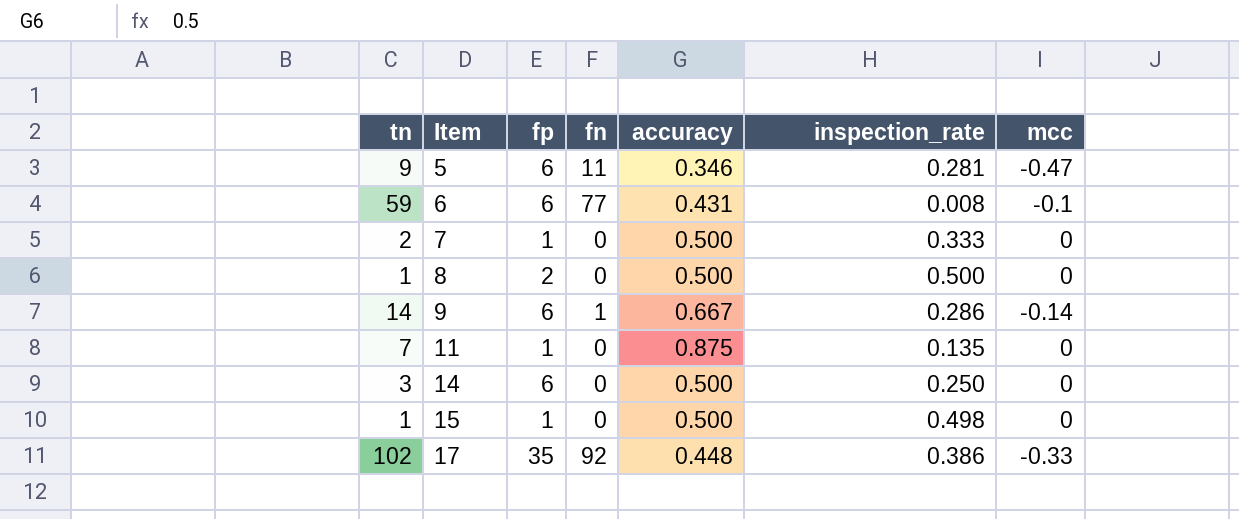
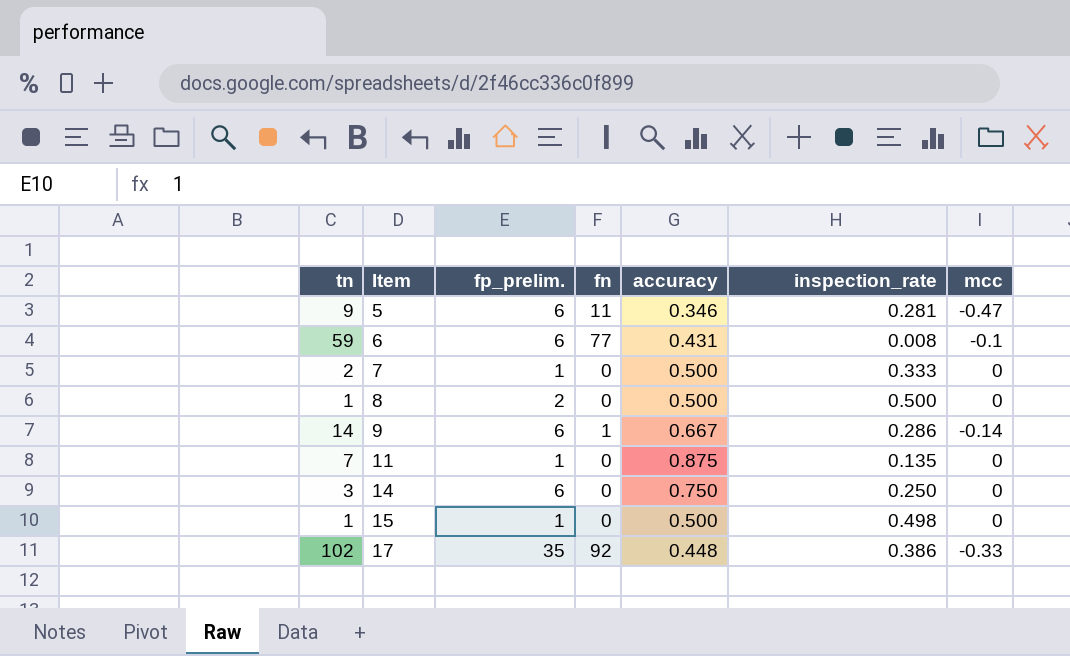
column name: fp -> fp_prelim.
14 | accuracy: 0.500 -> 0.750

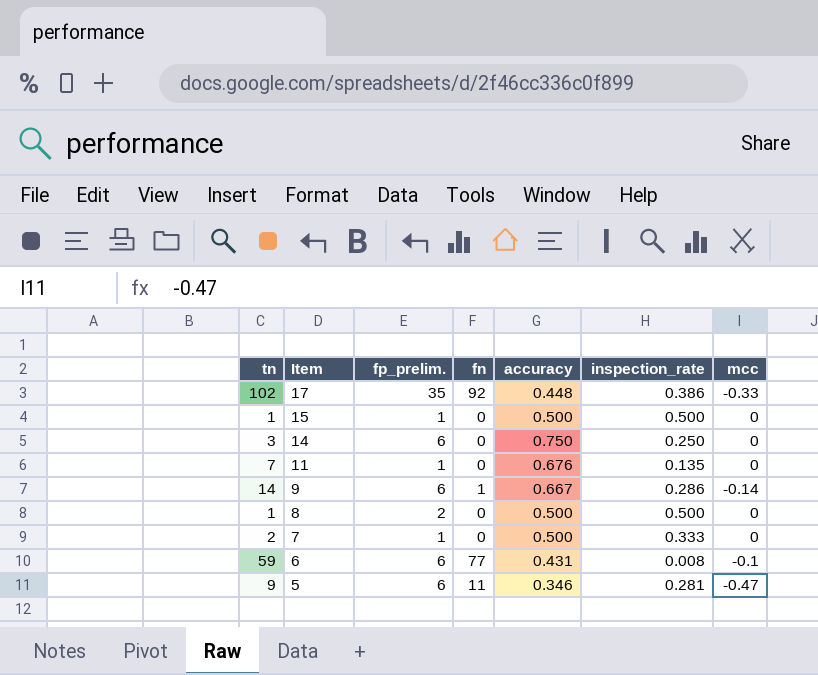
row order: Item ascending -> Item descending
15 | inspection_rate: 0.498 -> 0.500
11 | accuracy: 0.875 -> 0.676

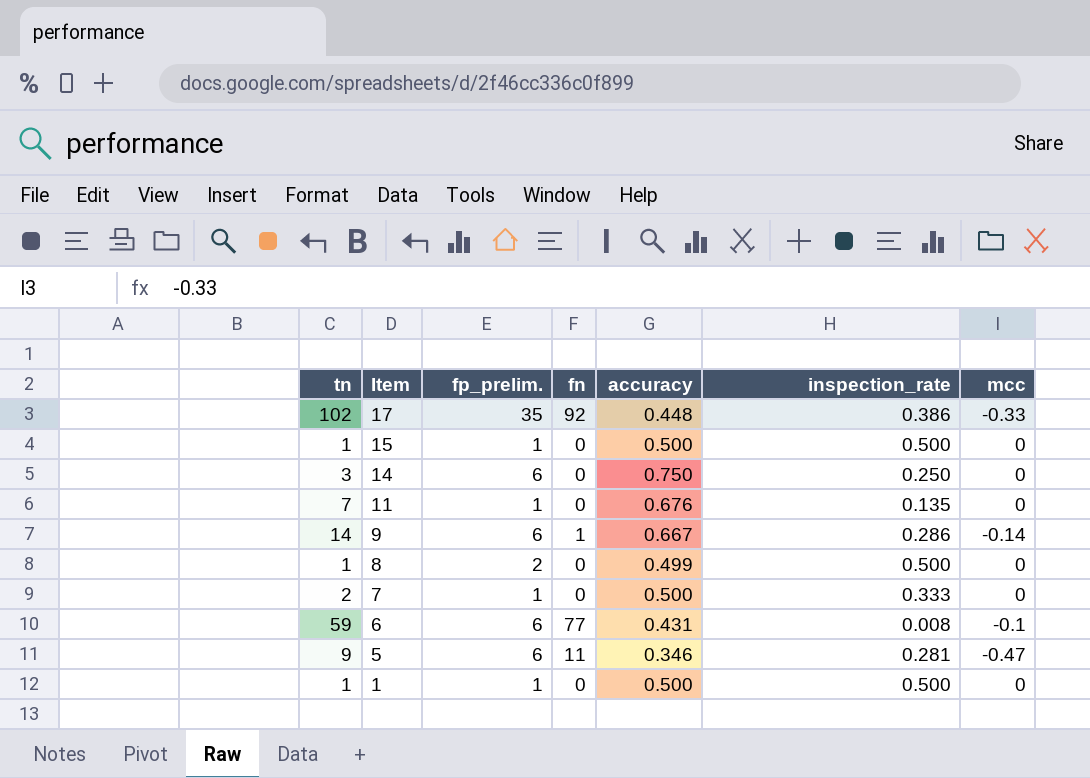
8 | accuracy: 0.500 -> 0.499
row 1: none -> 1 | 1 | 0 | 0.500 | 0.500 | 0

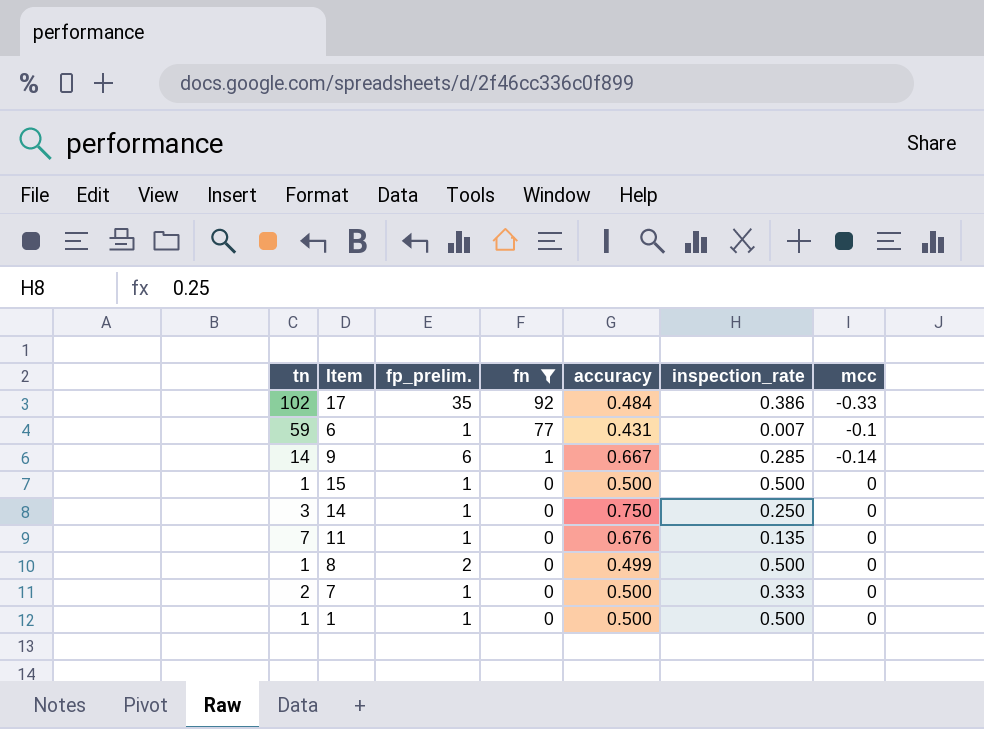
filter: none -> fn != 11
row order: Item descending -> fn descending
17 | accuracy: 0.448 -> 0.484
6 | fp_prelim.: 6 -> 1
6 | inspection_rate: 0.008 -> 0.007
9 | inspection_rate: 0.286 -> 0.285
14 | fp_prelim.: 6 -> 1

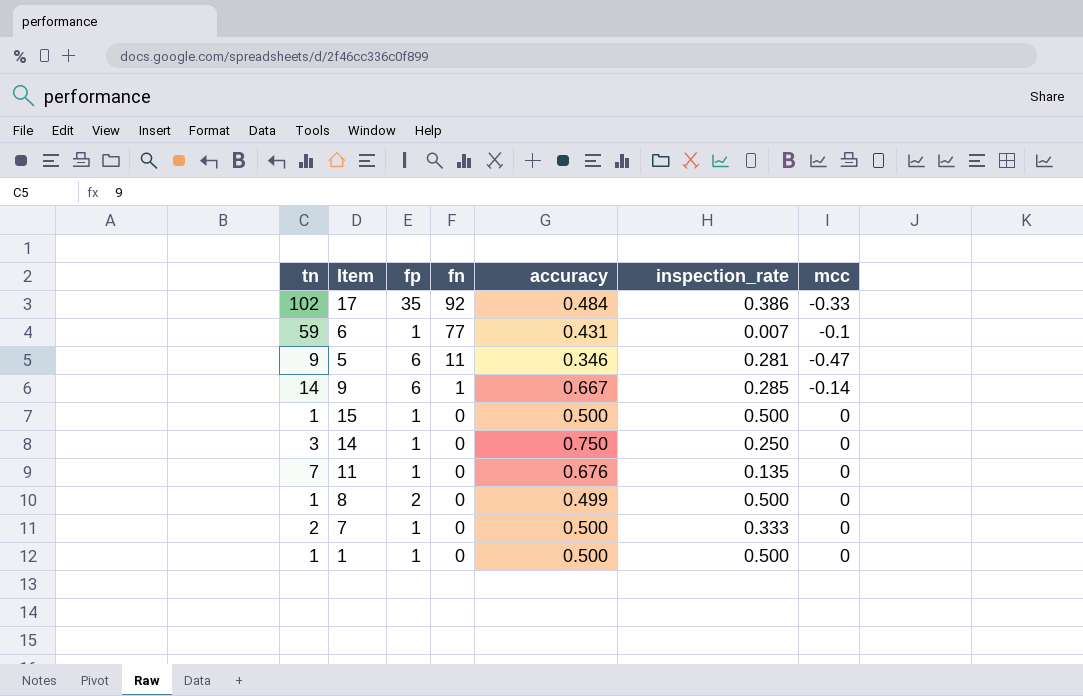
filter: fn != 11 -> none
column name: fp_prelim. -> fp

